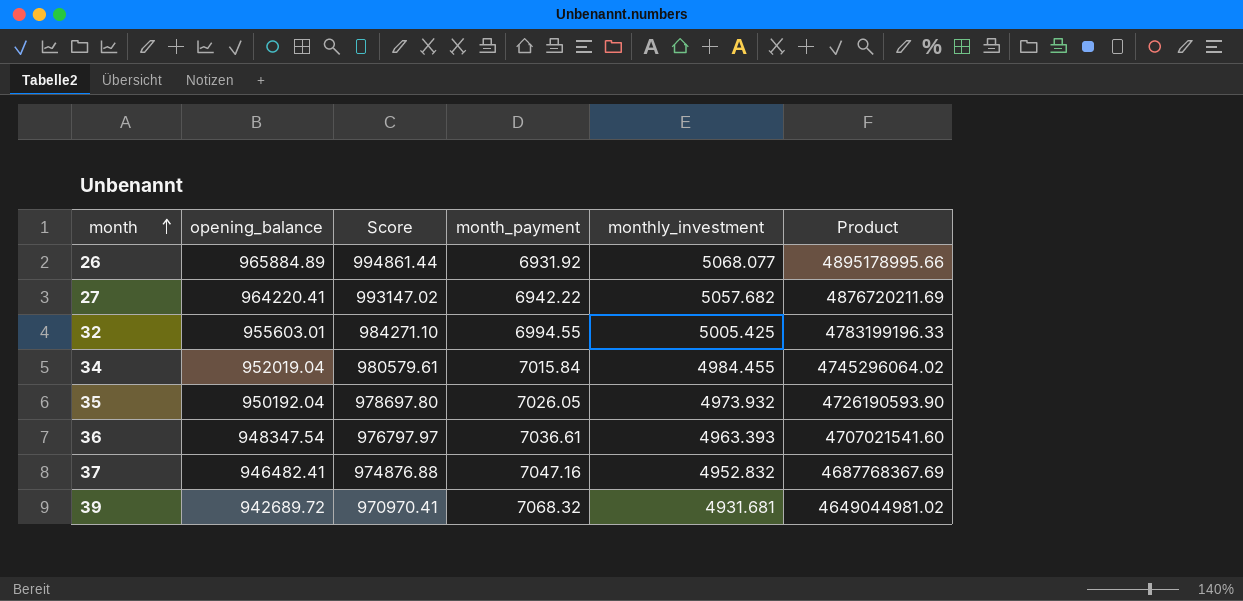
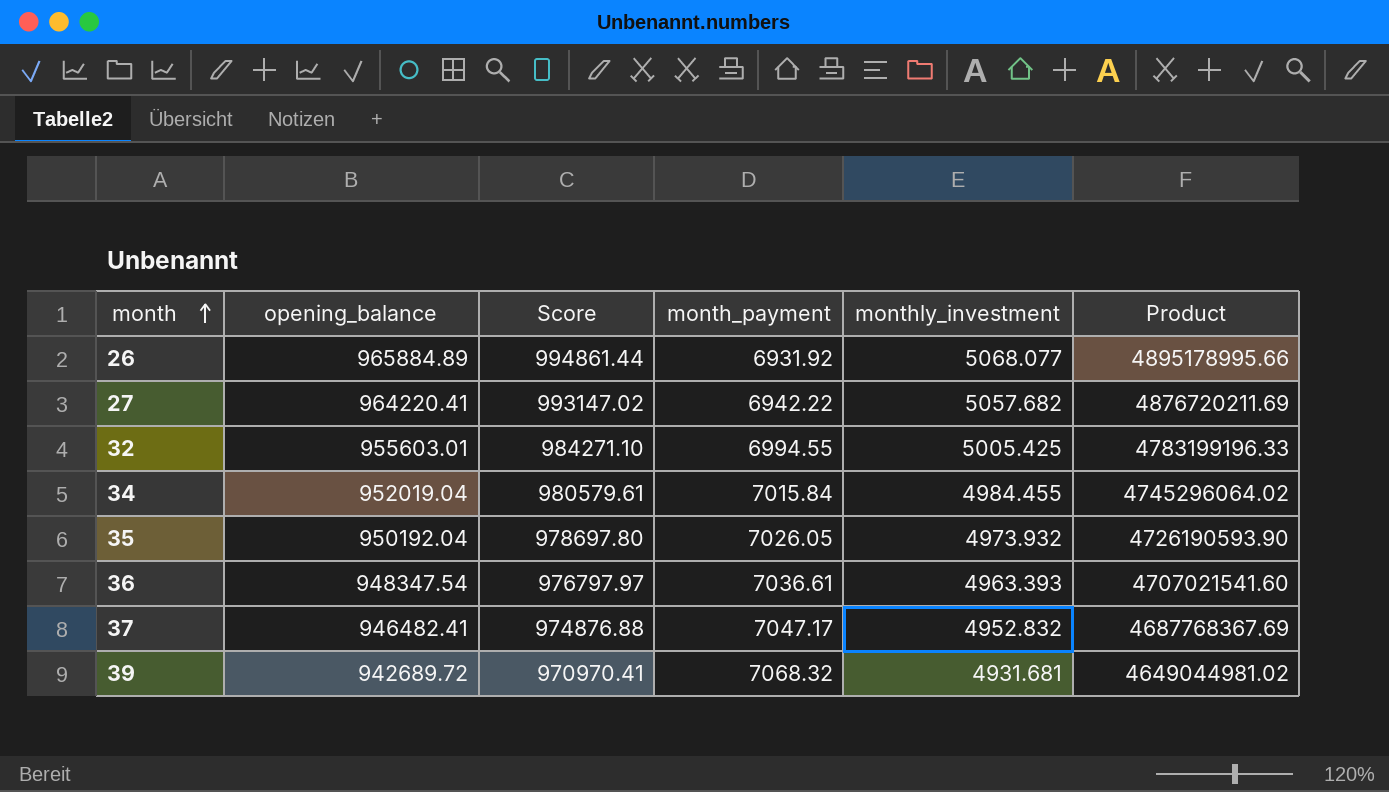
37 | month_payment: 7047.16 -> 7047.17

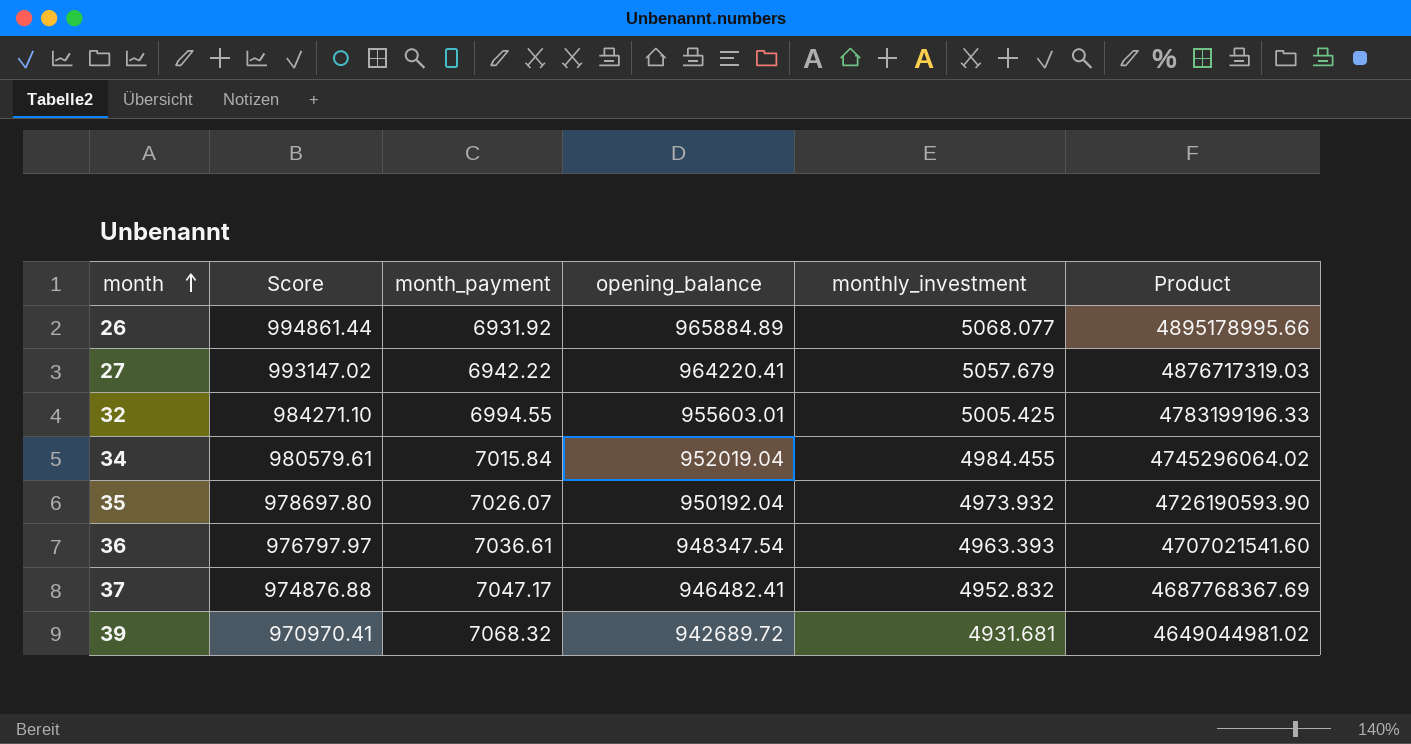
column opening_balance | position: 2 -> 4
27 | monthly_investment: 5057.682 -> 5057.679
27 | Product: 4876720211.69 -> 4876717319.03
35 | month_payment: 7026.05 -> 7026.07

